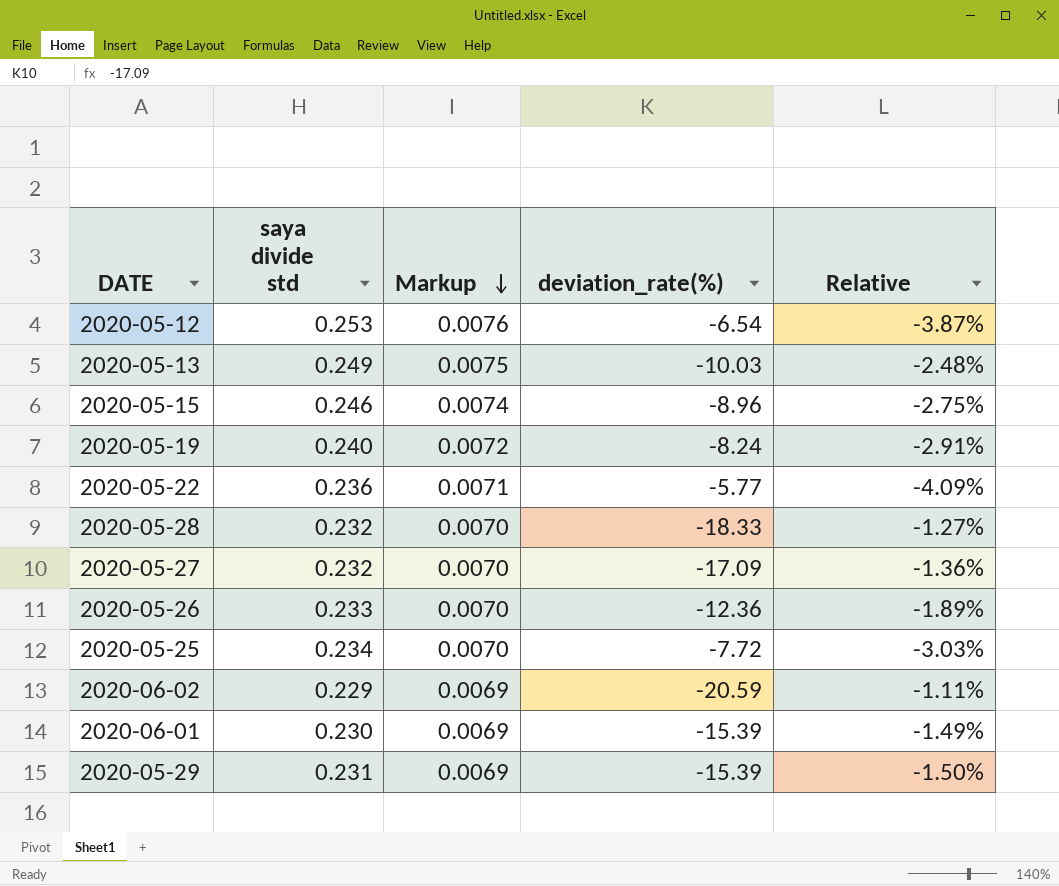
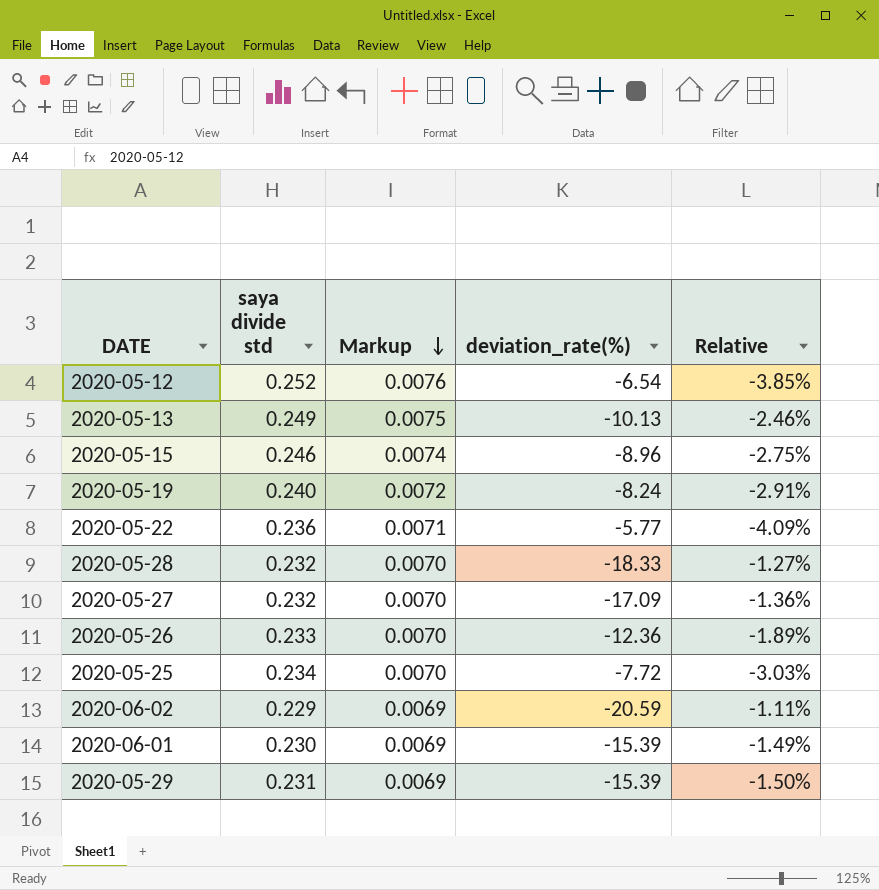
2020-05-12 | saya divide std: 0.253 -> 0.252
2020-05-12 | Relative: -3.87% -> -3.85%
2020-05-13 | deviation_rate(%): -10.03 -> -10.13
2020-05-13 | Relative: -2.48% -> -2.46%

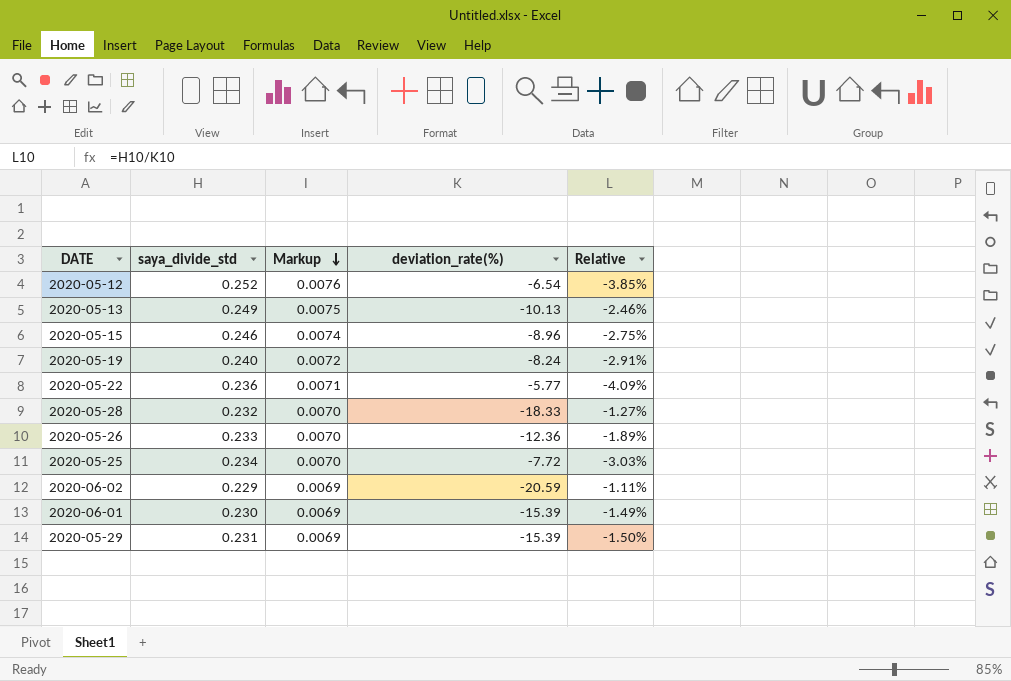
column name: saya divide std -> saya_divide_std
row 2020-05-27: 0.232 | 0.0070 | -17.09 | -1.36% -> none

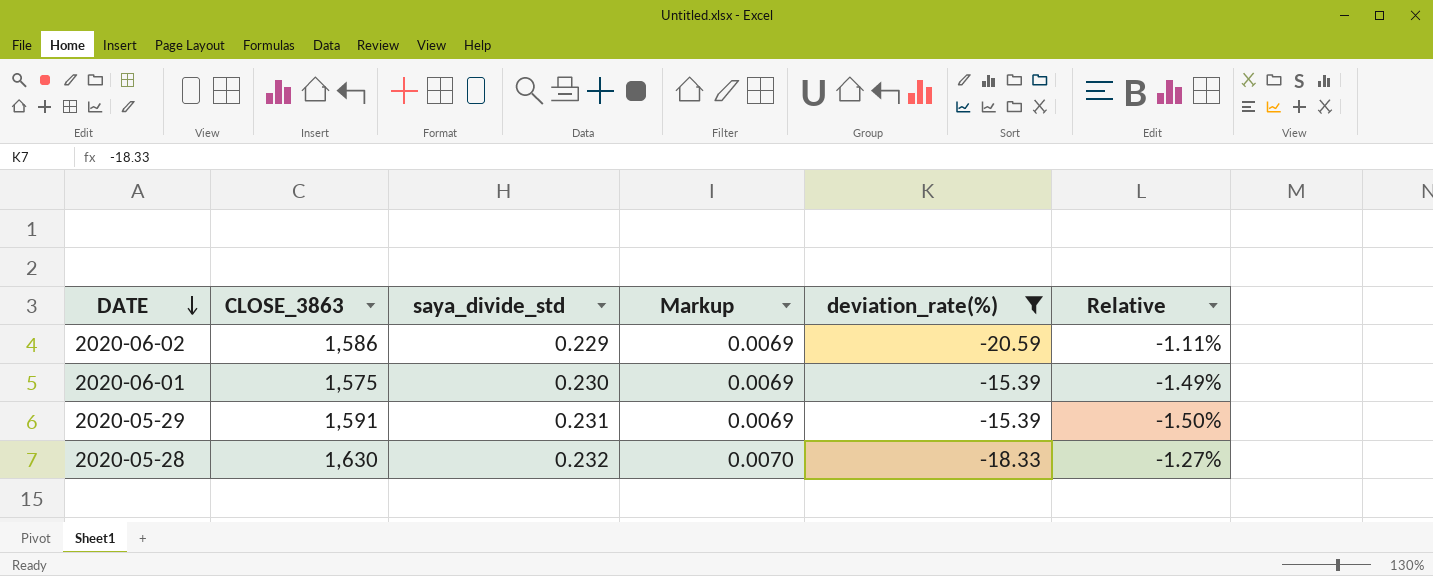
filter: none -> deviation_rate(%) <= -15.39
row order: Markup descending -> DATE descending
column CLOSE_3863 | position: none -> 2

